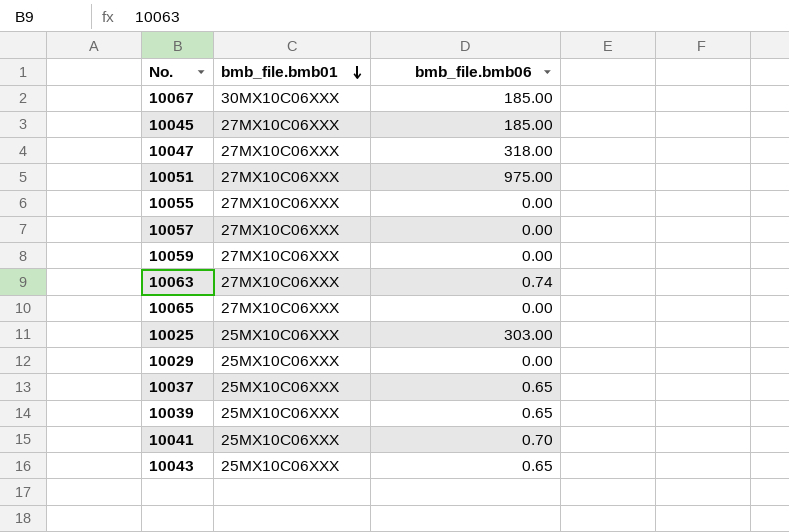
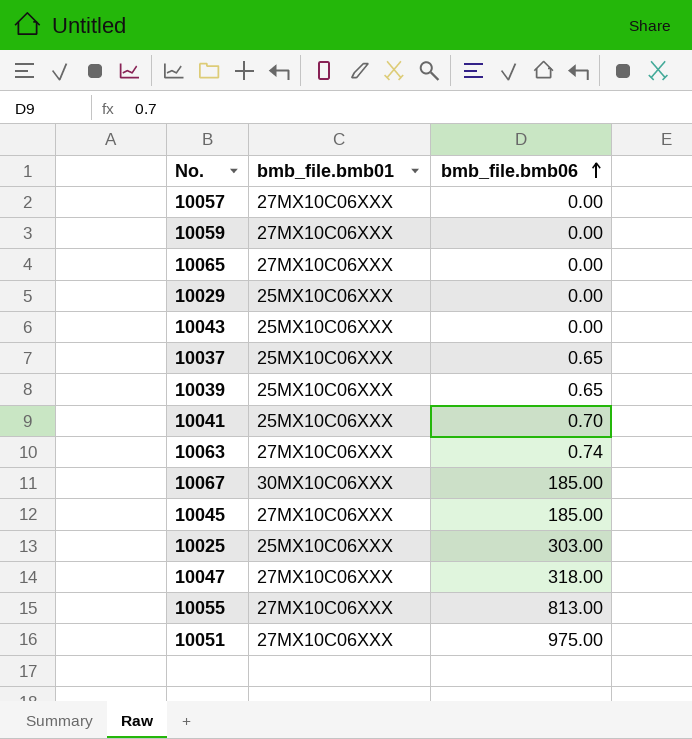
row order: bmb_file.bmb01 descending -> bmb_file.bmb06 ascending
10043 | bmb_file.bmb06: 0.65 -> 0.00
10055 | bmb_file.bmb06: 0.00 -> 813.00

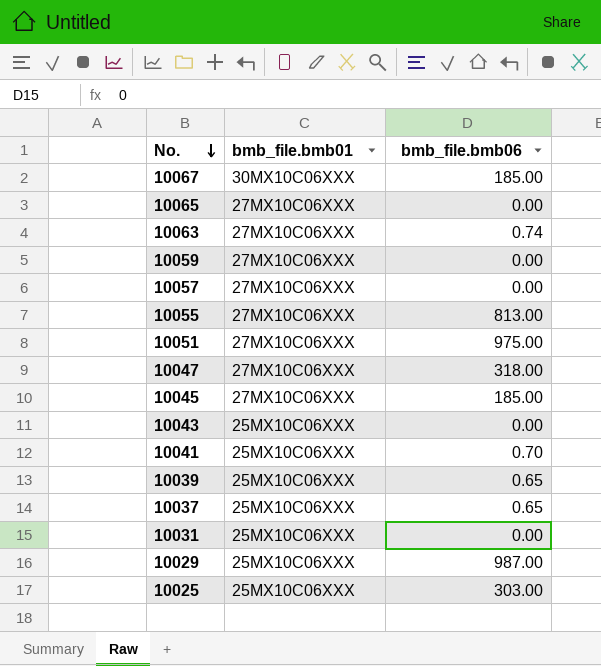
row order: bmb_file.bmb06 ascending -> No. descending
row 10031: none -> 25MX10C06XXX | 0.00
10029 | bmb_file.bmb06: 0.00 -> 987.00

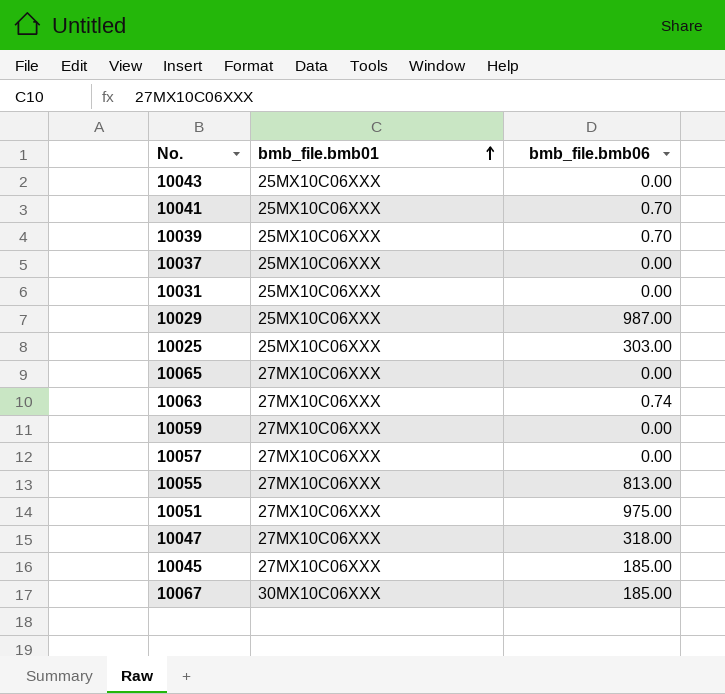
row order: No. descending -> bmb_file.bmb01 ascending
10039 | bmb_file.bmb06: 0.65 -> 0.70
10037 | bmb_file.bmb06: 0.65 -> 0.00

